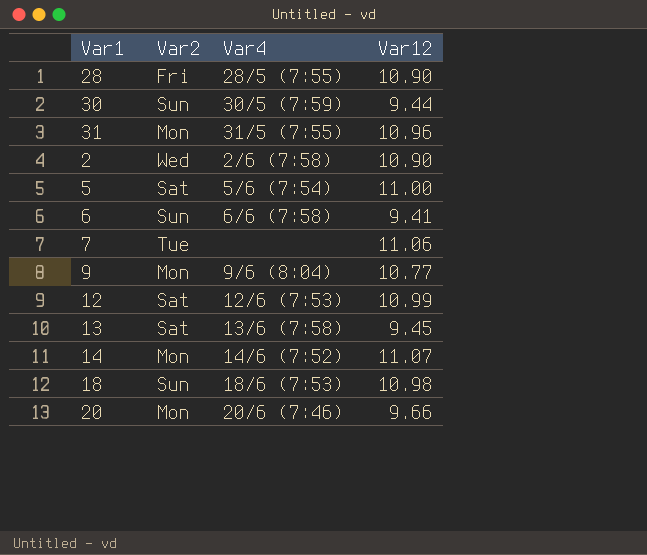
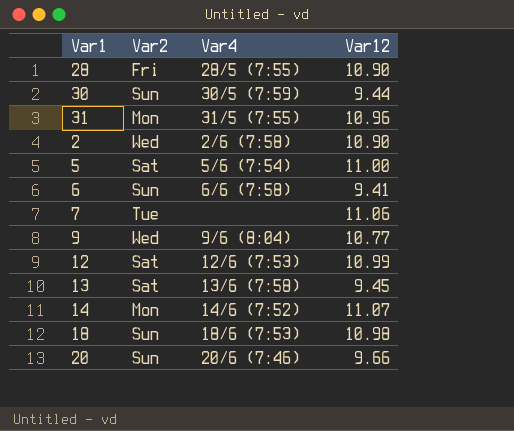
9 | Var2: Mon -> Wed
20 | Var2: Mon -> Sun

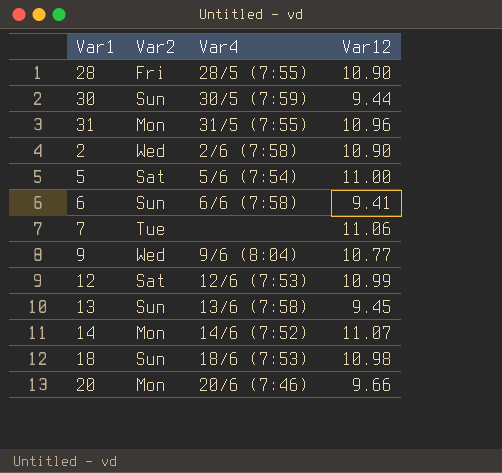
13 | Var2: Sat -> Sun
20 | Var2: Sun -> Mon

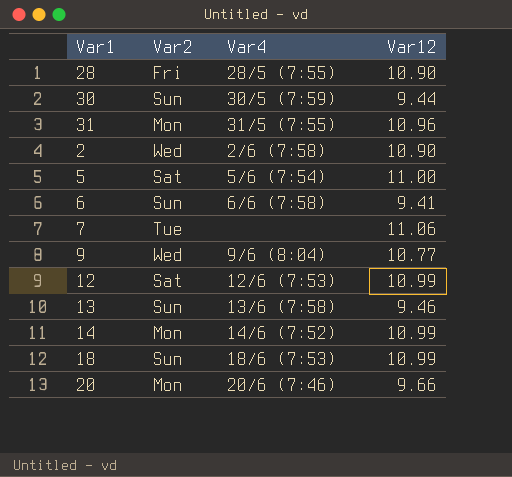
13 | Var12: 9.45 -> 9.46
14 | Var12: 11.07 -> 10.99
18 | Var12: 10.98 -> 10.99

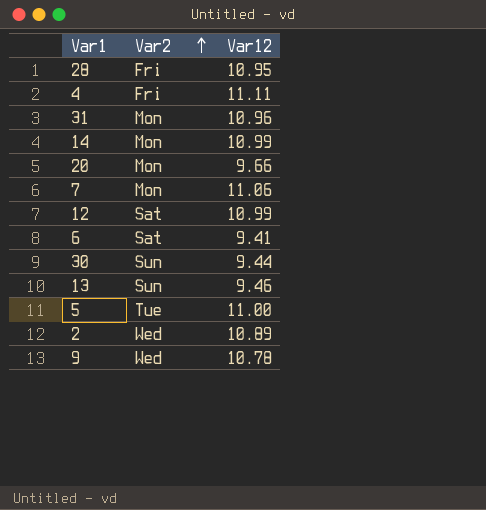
row order: none -> Var2 ascending
column Var4 | position: 3 -> none
row 18: Sun | 18/6 (7:53) | 10.99 -> none
28 | Var12: 10.90 -> 10.95
row 4: none -> Fri | 11.11
7 | Var2: Tue -> Mon
6 | Var2: Sun -> Sat
5 | Var2: Sat -> Tue
2 | Var12: 10.90 -> 10.89
9 | Var12: 10.77 -> 10.78

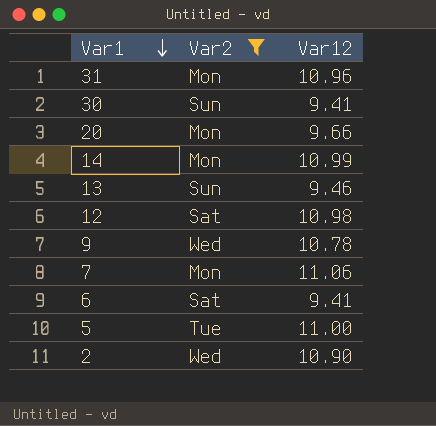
filter: none -> Var2 != Fri
row order: Var2 ascending -> Var1 descending
30 | Var12: 9.44 -> 9.41
12 | Var12: 10.99 -> 10.98
2 | Var12: 10.89 -> 10.90

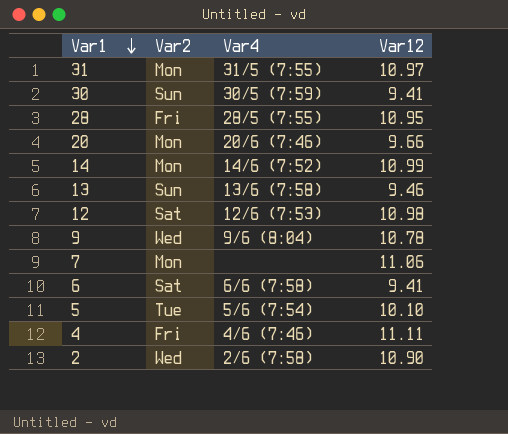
filter: Var2 != Fri -> none
column Var4 | position: none -> 3
31 | Var12: 10.96 -> 10.97
5 | Var12: 11.00 -> 10.10

